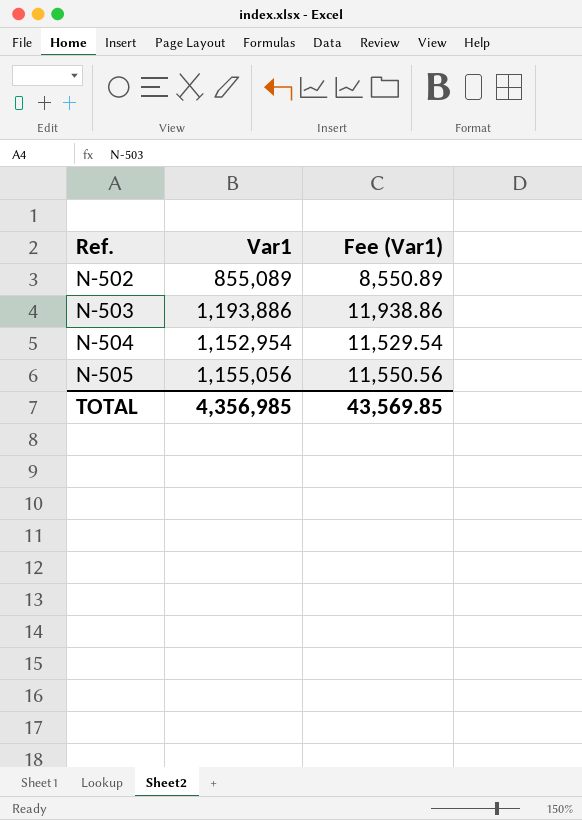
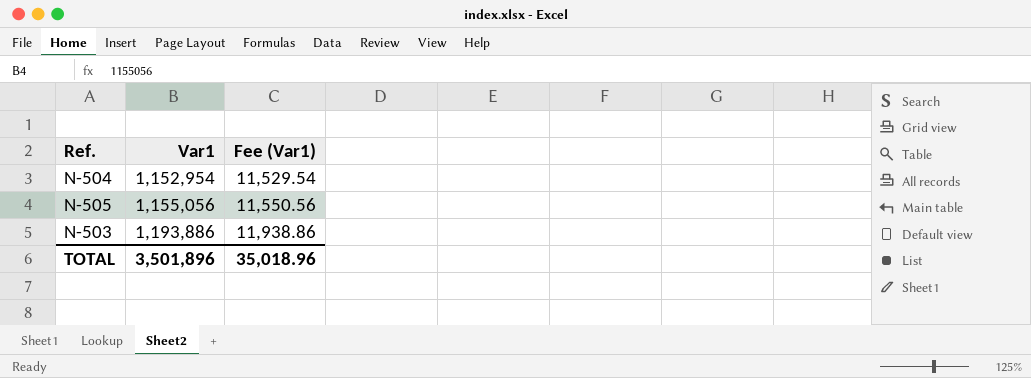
row order: Ref. ascending -> Var1 ascending
row N-502: 855,089 | 8,550.89 -> none
TOTAL | Var1: 4,356,985 -> 3,501,896
TOTAL | Fee (Var1): 43,569.85 -> 35,018.96

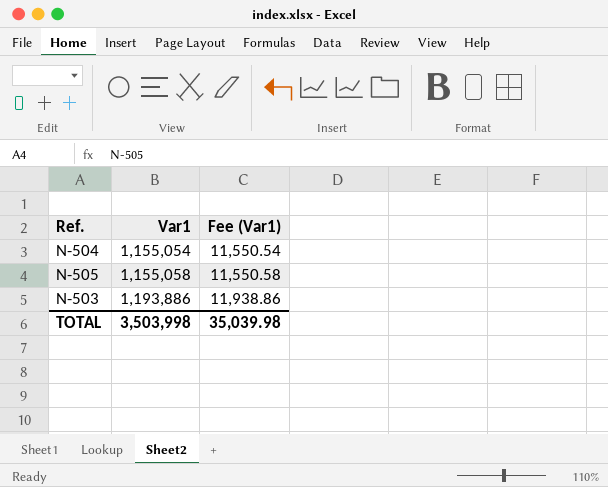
N-504 | Var1: 1,152,954 -> 1,155,054
N-504 | Fee (Var1): 11,529.54 -> 11,550.54
N-505 | Var1: 1,155,056 -> 1,155,058
N-505 | Fee (Var1): 11,550.56 -> 11,550.58
TOTAL | Var1: 3,501,896 -> 3,503,998
TOTAL | Fee (Var1): 35,018.96 -> 35,039.98

